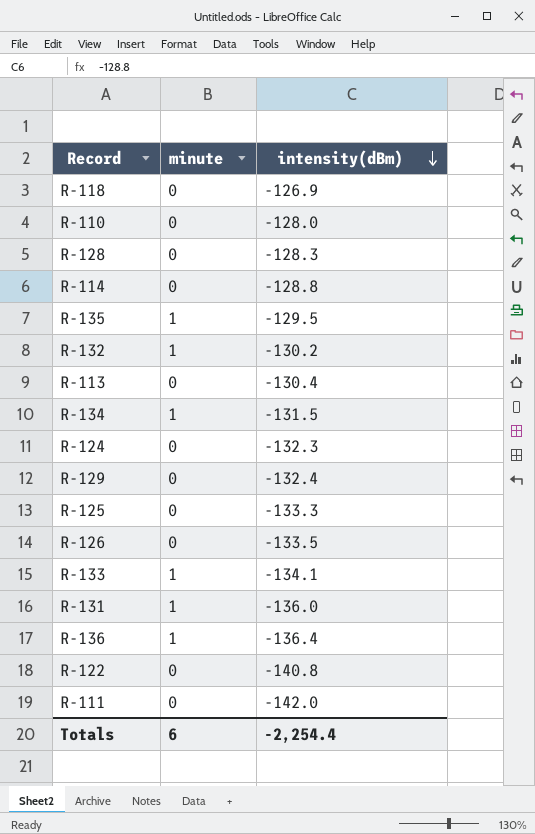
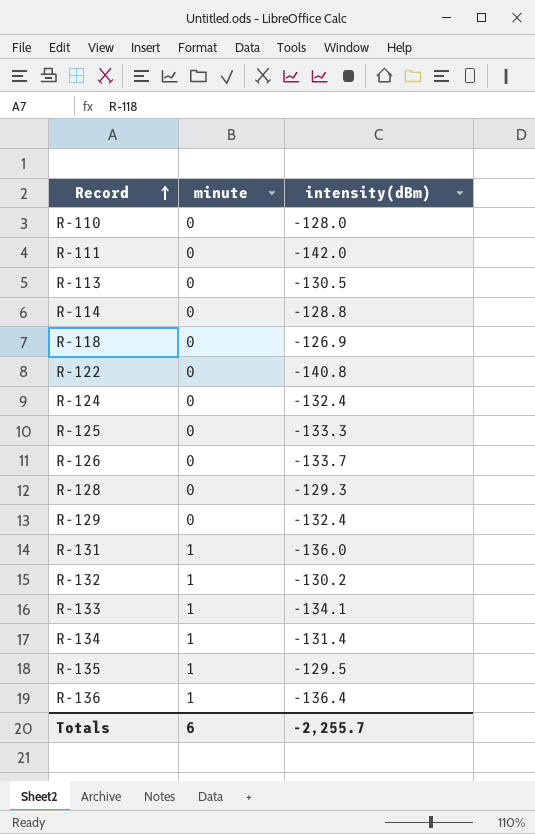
row order: intensity(dBm) descending -> Record ascending
R-113 | intensity(dBm): -130.4 -> -130.5
R-124 | intensity(dBm): -132.3 -> -132.4
R-126 | intensity(dBm): -133.5 -> -133.7
R-128 | intensity(dBm): -128.3 -> -129.3
R-134 | intensity(dBm): -131.5 -> -131.4
Totals | intensity(dBm): -2,254.4 -> -2,255.7

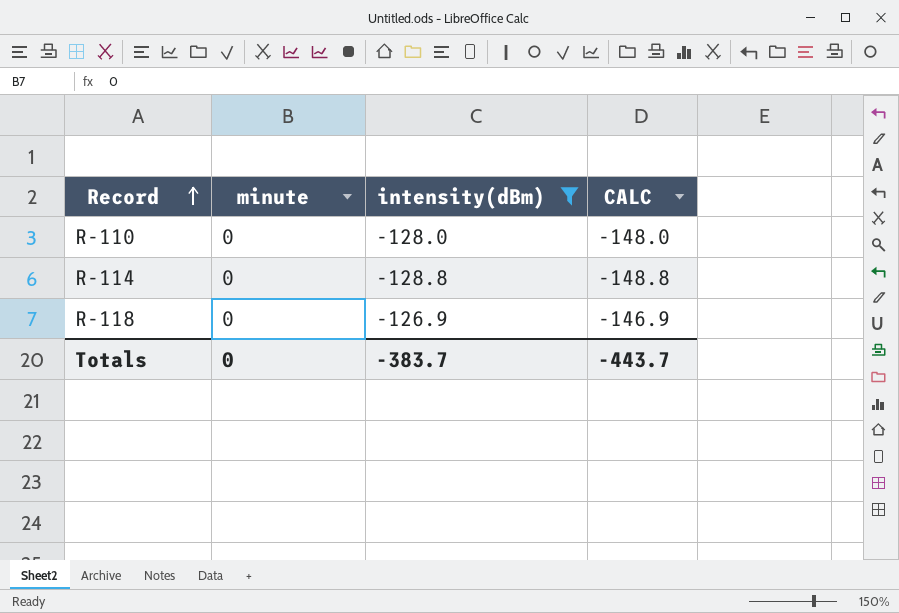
filter: none -> intensity(dBm) >= -128.8
column CALC | formula: none -> [intensity(dBm)] - 20
Totals | minute: 6 -> 0
Totals | intensity(dBm): -2,255.7 -> -383.7

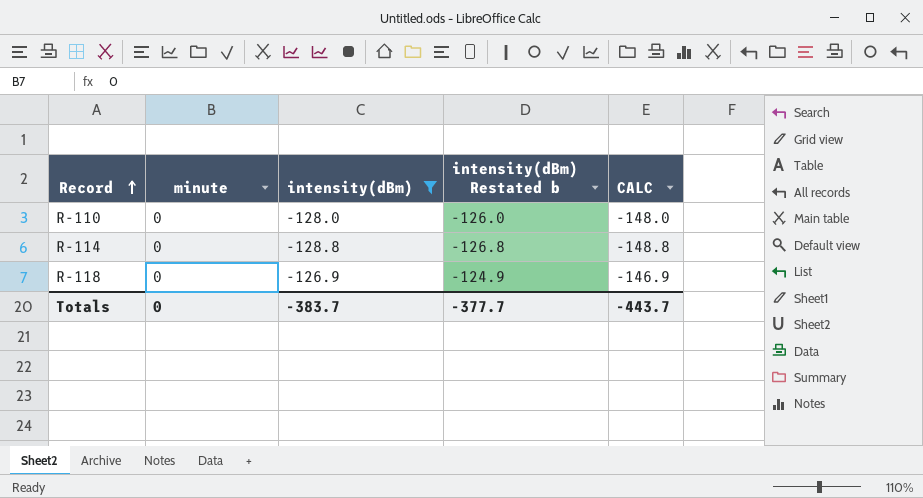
column intensity(dBm) Restated b | formula: none -> [intensity(dBm)] + 2

